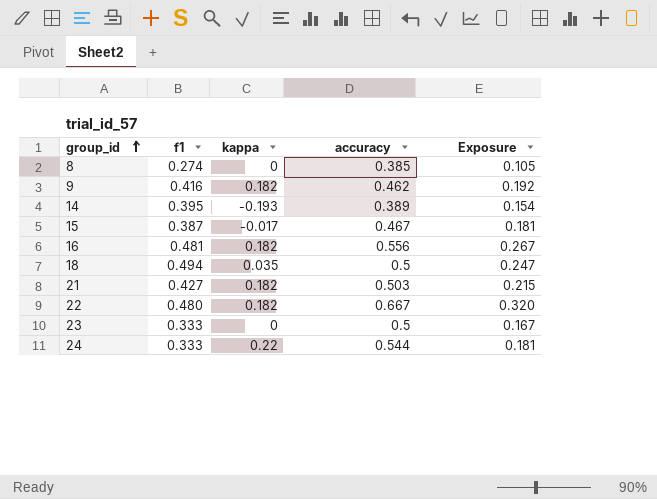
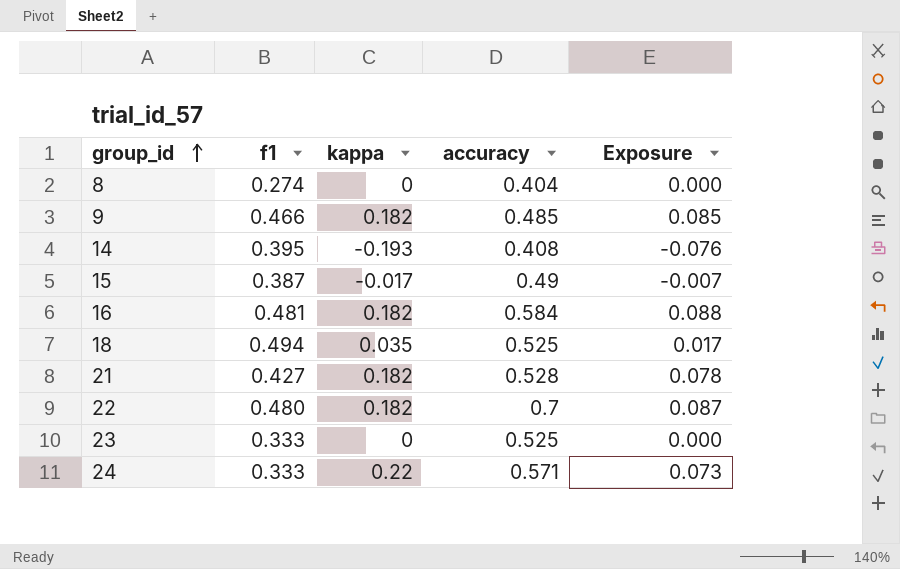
column Exposure | formula: [f1] * [accuracy] -> [f1] * [kappa]
8 | accuracy: 0.385 -> 0.404
9 | f1: 0.416 -> 0.466
9 | accuracy: 0.462 -> 0.485
14 | accuracy: 0.389 -> 0.408
15 | accuracy: 0.467 -> 0.49
16 | accuracy: 0.556 -> 0.584
18 | accuracy: 0.5 -> 0.525
21 | accuracy: 0.503 -> 0.528
22 | accuracy: 0.667 -> 0.7
23 | accuracy: 0.5 -> 0.525
24 | accuracy: 0.544 -> 0.571

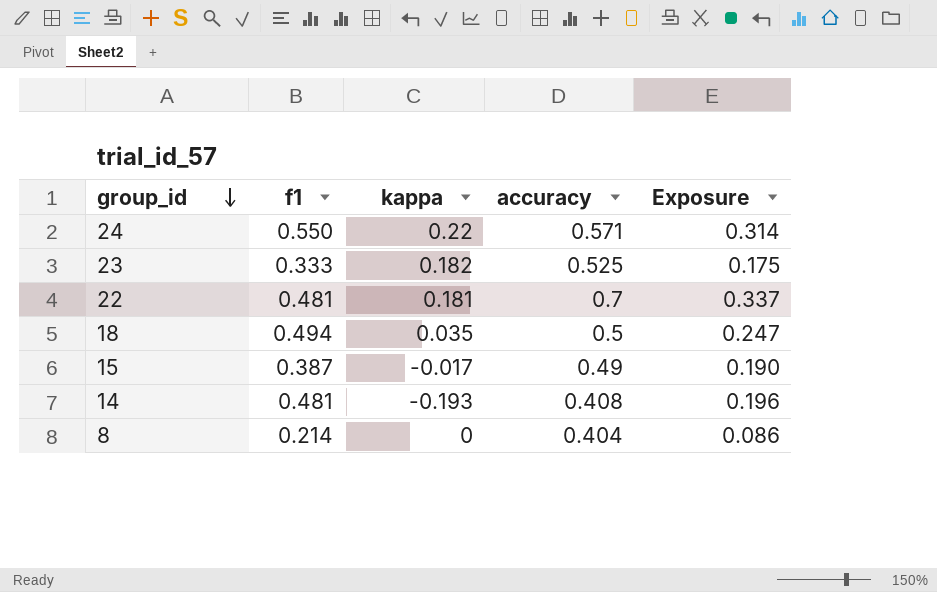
row order: group_id ascending -> group_id descending
column Exposure | formula: [f1] * [kappa] -> [f1] * [accuracy]
row 9: 0.466 | 0.182 | 0.485 | 0.085 -> none
row 16: 0.481 | 0.182 | 0.584 | 0.088 -> none
row 21: 0.427 | 0.182 | 0.528 | 0.078 -> none
24 | f1: 0.333 -> 0.550
23 | kappa: 0 -> 0.182
22 | f1: 0.480 -> 0.481
22 | kappa: 0.182 -> 0.181
18 | accuracy: 0.525 -> 0.5
14 | f1: 0.395 -> 0.481
8 | f1: 0.274 -> 0.214

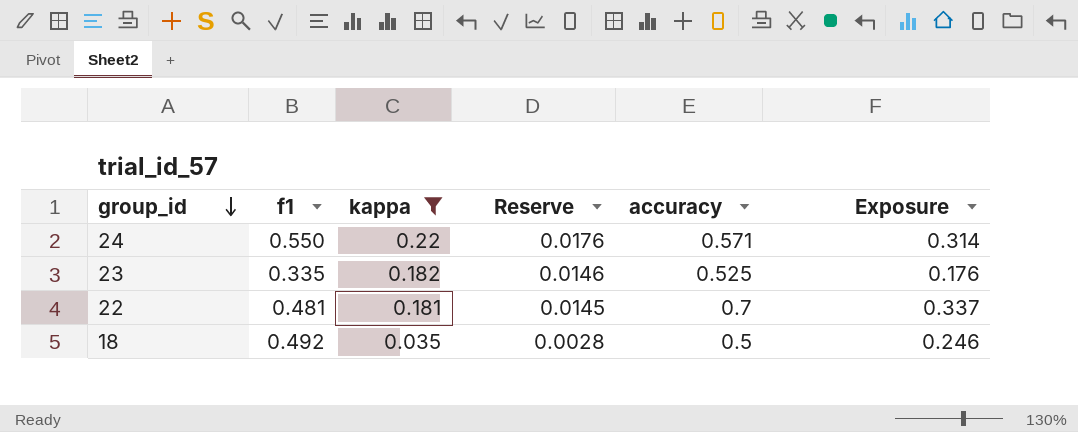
filter: none -> kappa >= 0.035
column Reserve | formula: none -> [kappa] * 0.08
23 | f1: 0.333 -> 0.335
23 | Exposure: 0.175 -> 0.176
18 | f1: 0.494 -> 0.492
18 | Exposure: 0.247 -> 0.246

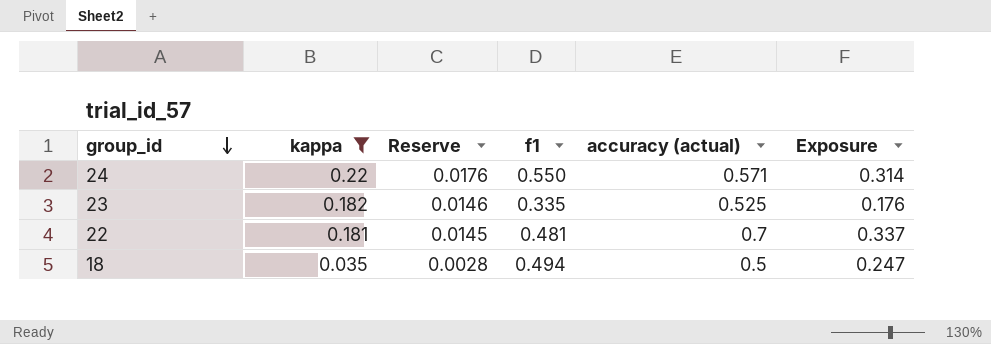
column f1 | position: 2 -> 4
column name: accuracy -> accuracy (actual)
18 | f1: 0.492 -> 0.494
18 | Exposure: 0.246 -> 0.247

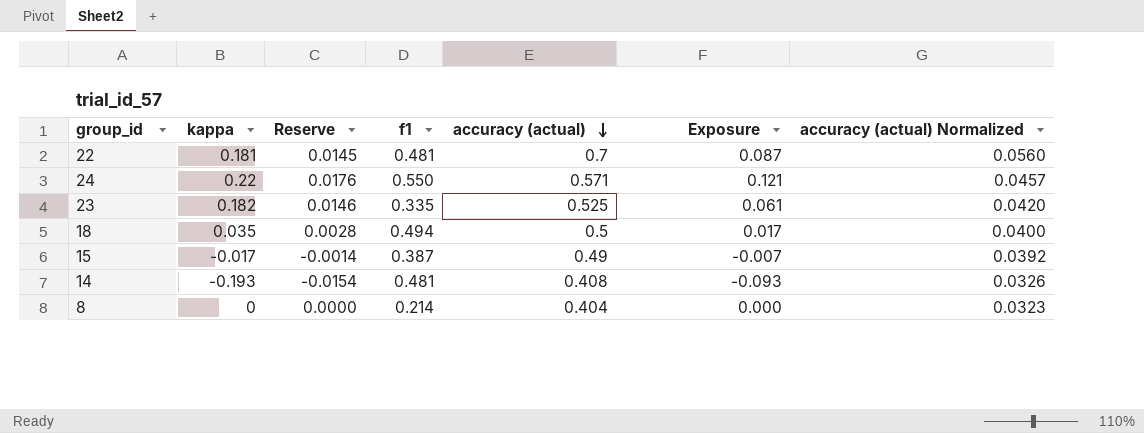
filter: kappa >= 0.035 -> none
row order: group_id descending -> accuracy (actual) descending
column Exposure | formula: [f1] * [accuracy (actual)] -> [kappa] * [f1]
column accuracy (actual) Normalized | formula: none -> [accuracy (actual)] * 0.08

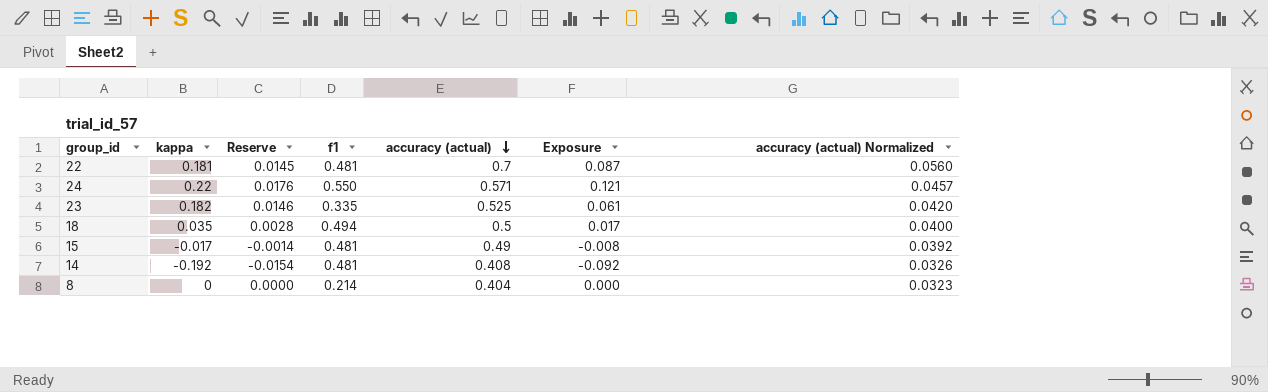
15 | f1: 0.387 -> 0.481
15 | Exposure: -0.007 -> -0.008
14 | kappa: -0.193 -> -0.192
14 | Exposure: -0.093 -> -0.092

